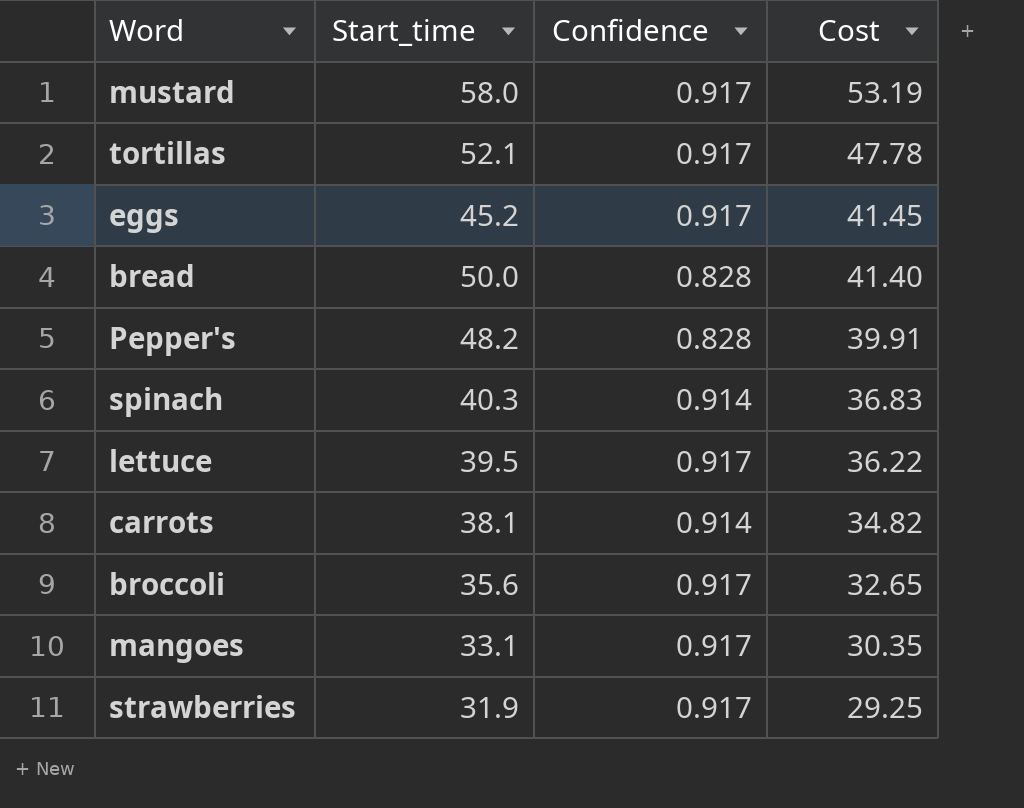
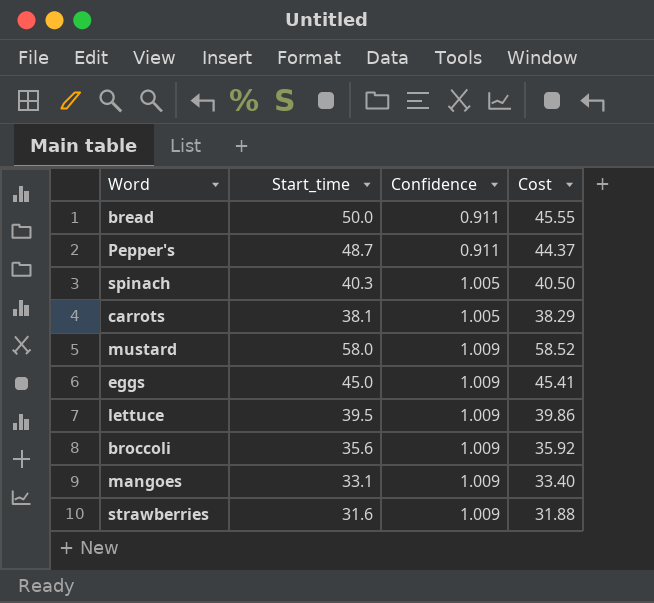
row order: Cost descending -> Confidence ascending
row tortillas: 52.1 | 0.917 | 47.78 -> none
bread | Confidence: 0.828 -> 0.911
bread | Cost: 41.40 -> 45.55
Pepper's | Start_time: 48.2 -> 48.7
Pepper's | Confidence: 0.828 -> 0.911
Pepper's | Cost: 39.91 -> 44.37
spinach | Confidence: 0.914 -> 1.005
spinach | Cost: 36.83 -> 40.50
carrots | Confidence: 0.914 -> 1.005
carrots | Cost: 34.82 -> 38.29
mustard | Confidence: 0.917 -> 1.009
mustard | Cost: 53.19 -> 58.52
eggs | Start_time: 45.2 -> 45.0
eggs | Confidence: 0.917 -> 1.009
eggs | Cost: 41.45 -> 45.41
lettuce | Confidence: 0.917 -> 1.009
lettuce | Cost: 36.22 -> 39.86
broccoli | Confidence: 0.917 -> 1.009
broccoli | Cost: 32.65 -> 35.92
mangoes | Confidence: 0.917 -> 1.009
mangoes | Cost: 30.35 -> 33.40
strawberries | Start_time: 31.9 -> 31.6
strawberries | Confidence: 0.917 -> 1.009
strawberries | Cost: 29.25 -> 31.88

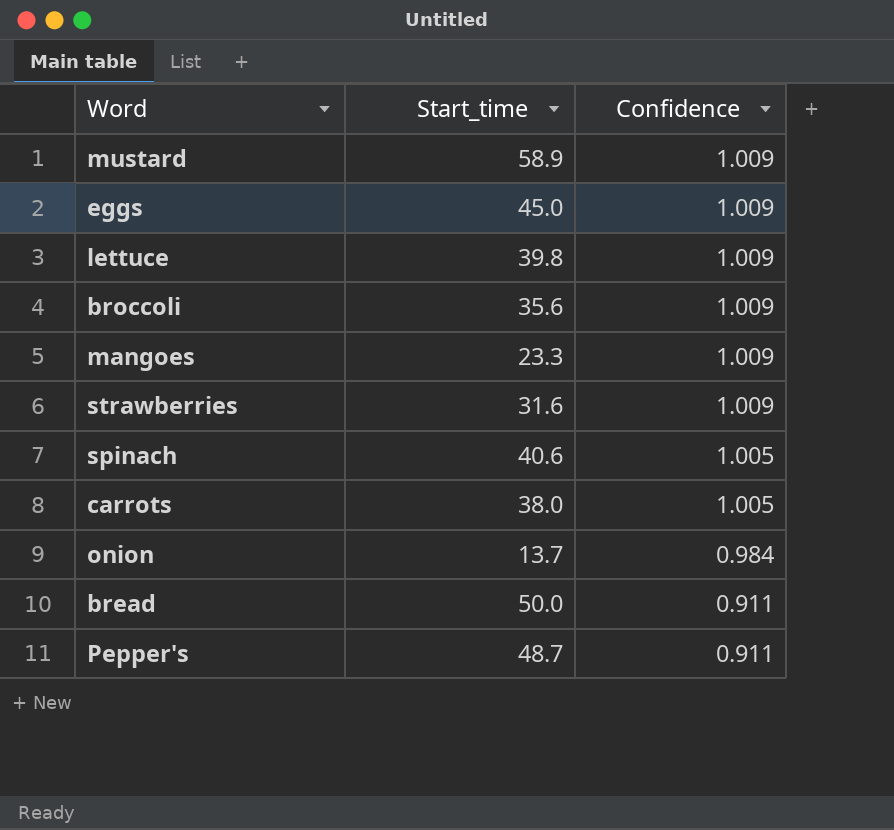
row order: Confidence ascending -> Confidence descending
column Cost | formula: [Start_time] * [Confidence] -> none
mustard | Start_time: 58.0 -> 58.9
lettuce | Start_time: 39.5 -> 39.8
mangoes | Start_time: 33.1 -> 23.3
spinach | Start_time: 40.3 -> 40.6
carrots | Start_time: 38.1 -> 38.0
row onion: none -> 13.7 | 0.984

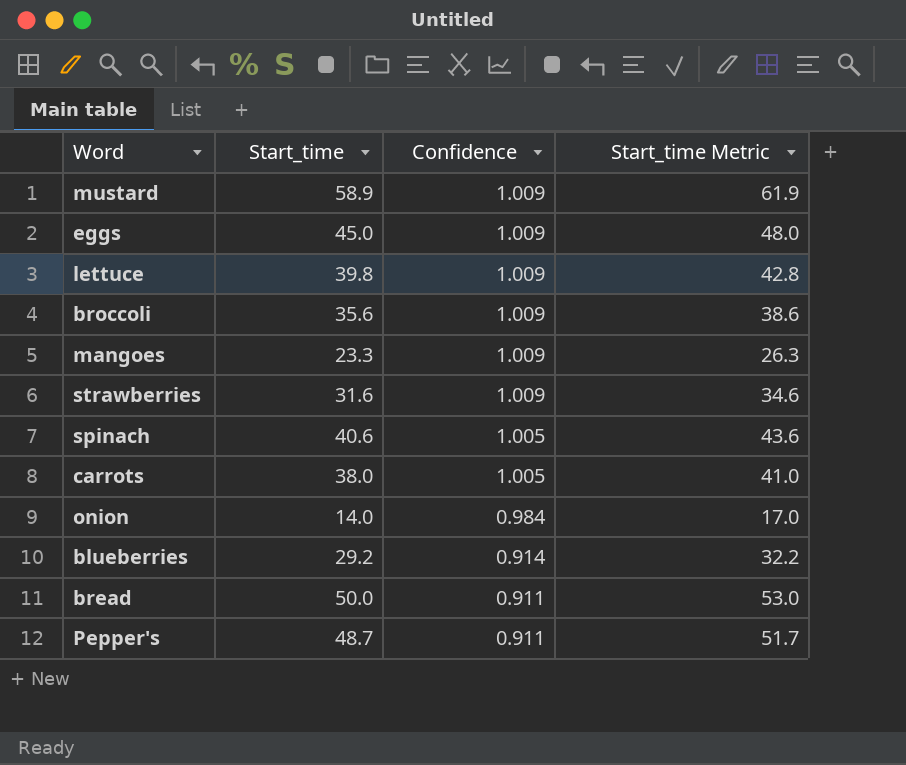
column Start_time Metric | formula: none -> [Start_time] + 3
onion | Start_time: 13.7 -> 14.0
row blueberries: none -> 29.2 | 0.914 | 32.2

